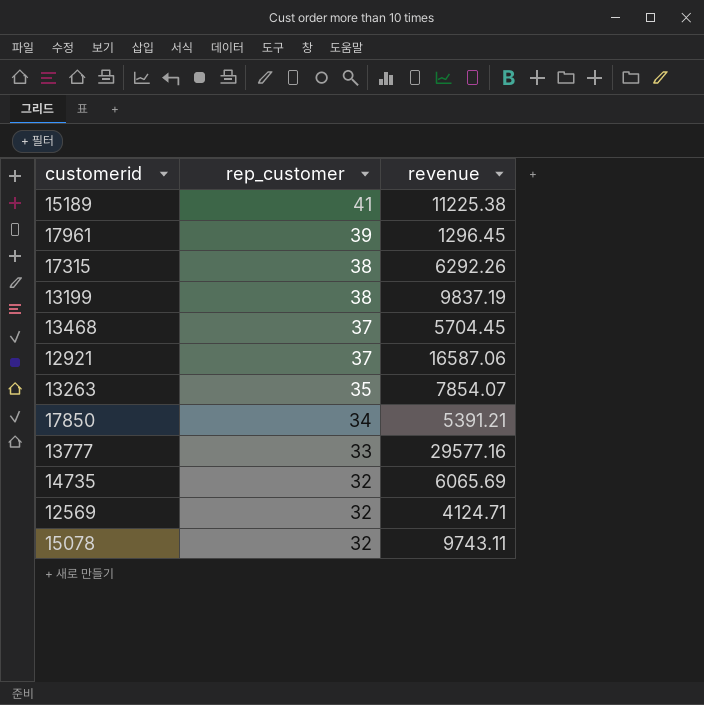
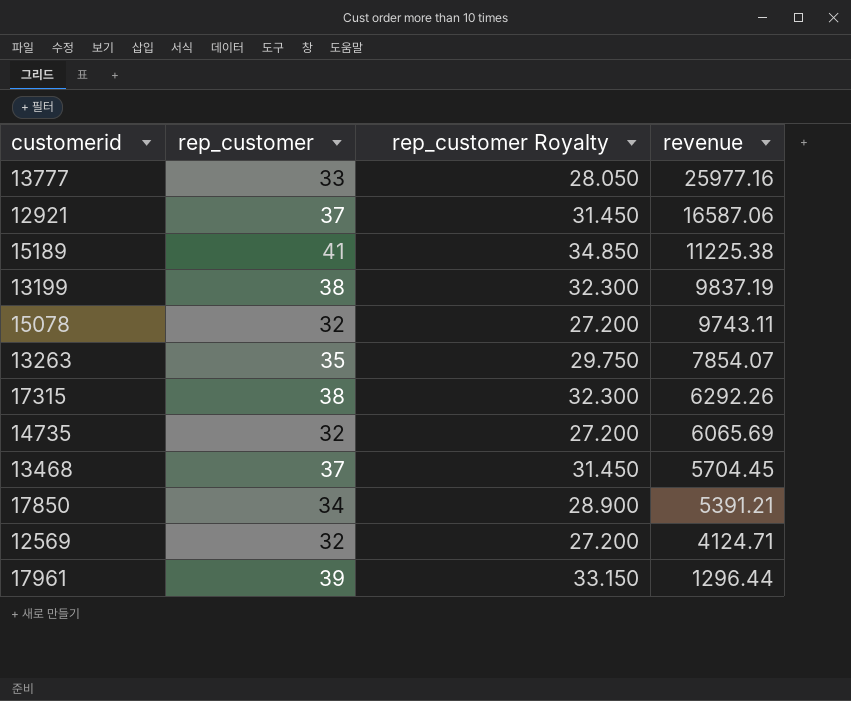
row order: rep_customer descending -> revenue descending
column rep_customer Royalty | formula: none -> [rep_customer] * 0.85
13777 | revenue: 29577.16 -> 25977.16
17961 | revenue: 1296.45 -> 1296.44

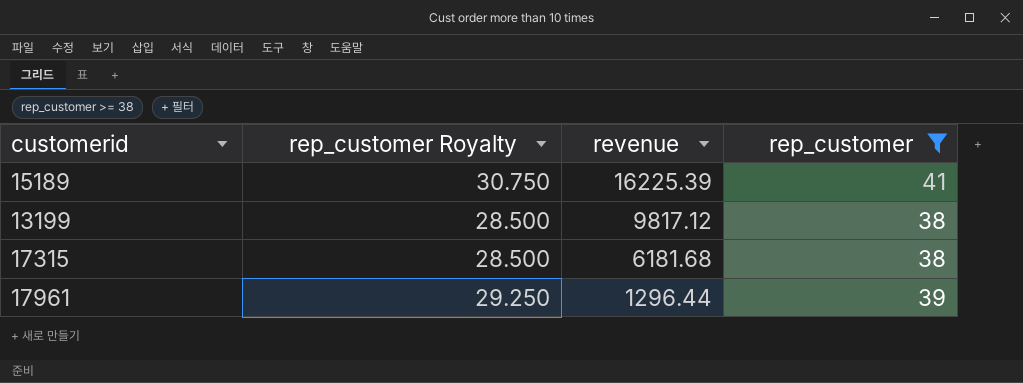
filter: none -> rep_customer >= 38
column rep_customer Royalty | formula: [rep_customer] * 0.85 -> [rep_customer] * 0.75
column rep_customer | position: 2 -> 4
15189 | revenue: 11225.38 -> 16225.39
13199 | revenue: 9837.19 -> 9817.12
17315 | revenue: 6292.26 -> 6181.68

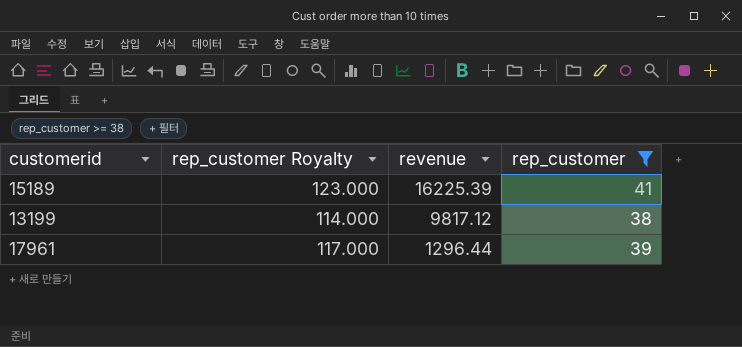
column rep_customer Royalty | formula: [rep_customer] * 0.75 -> [rep_customer] * 3
row 17315: 28.500 | 6181.68 | 38 -> none

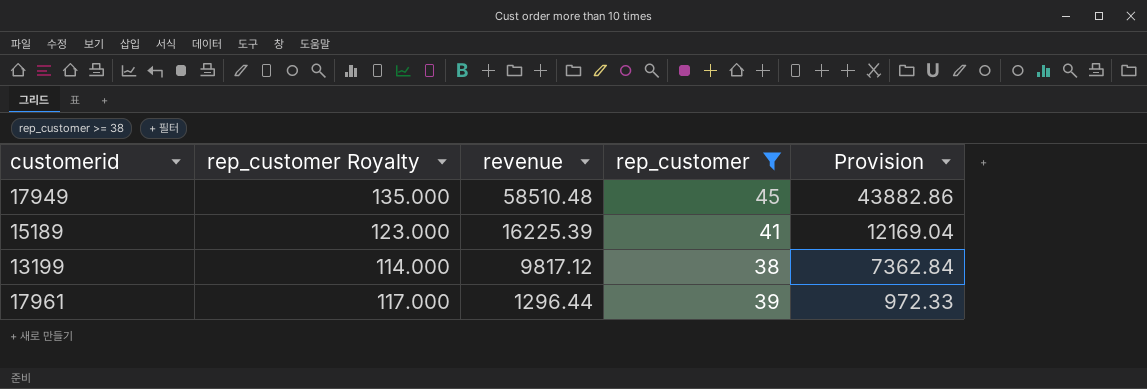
column Provision | formula: none -> [revenue] * 0.75
row 17949: none -> 135.000 | 58510.48 | 45 | 43882.86

